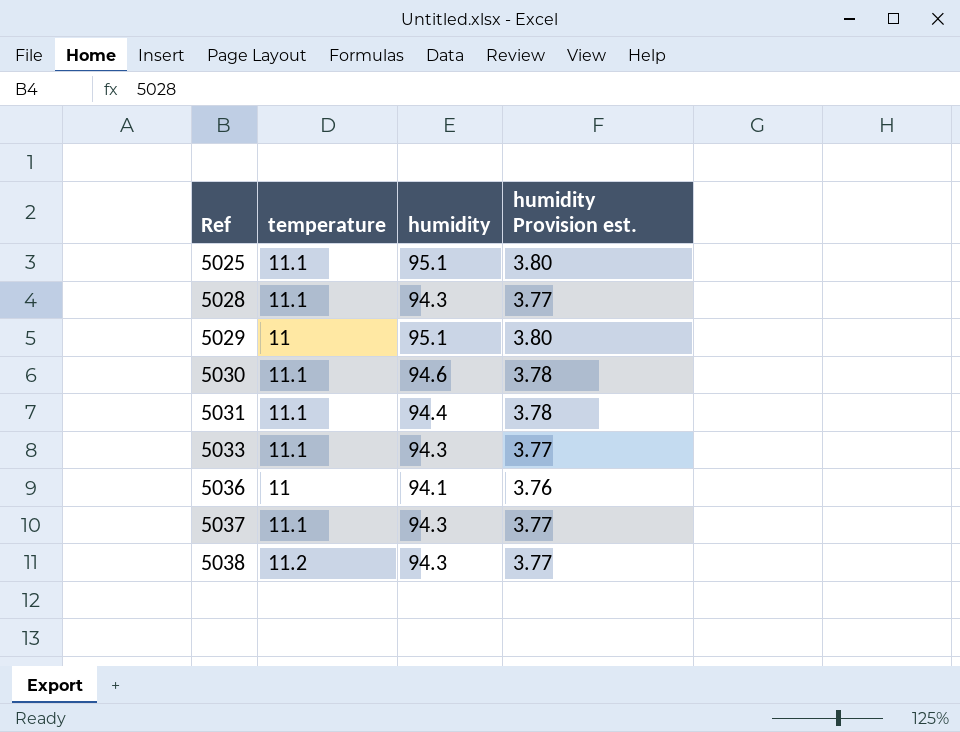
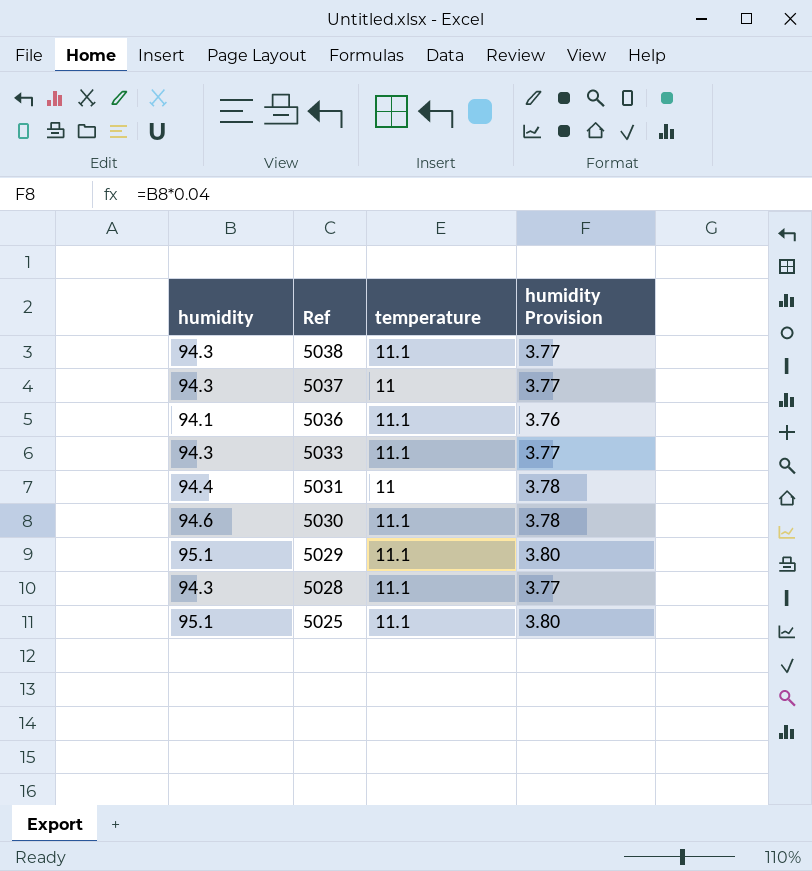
row order: Ref ascending -> Ref descending
column humidity | position: 3 -> 1
column name: humidity Provision est. -> humidity Provision
5038 | temperature: 11.2 -> 11.1
5037 | temperature: 11.1 -> 11
5036 | temperature: 11 -> 11.1
5031 | temperature: 11.1 -> 11
5029 | temperature: 11 -> 11.1

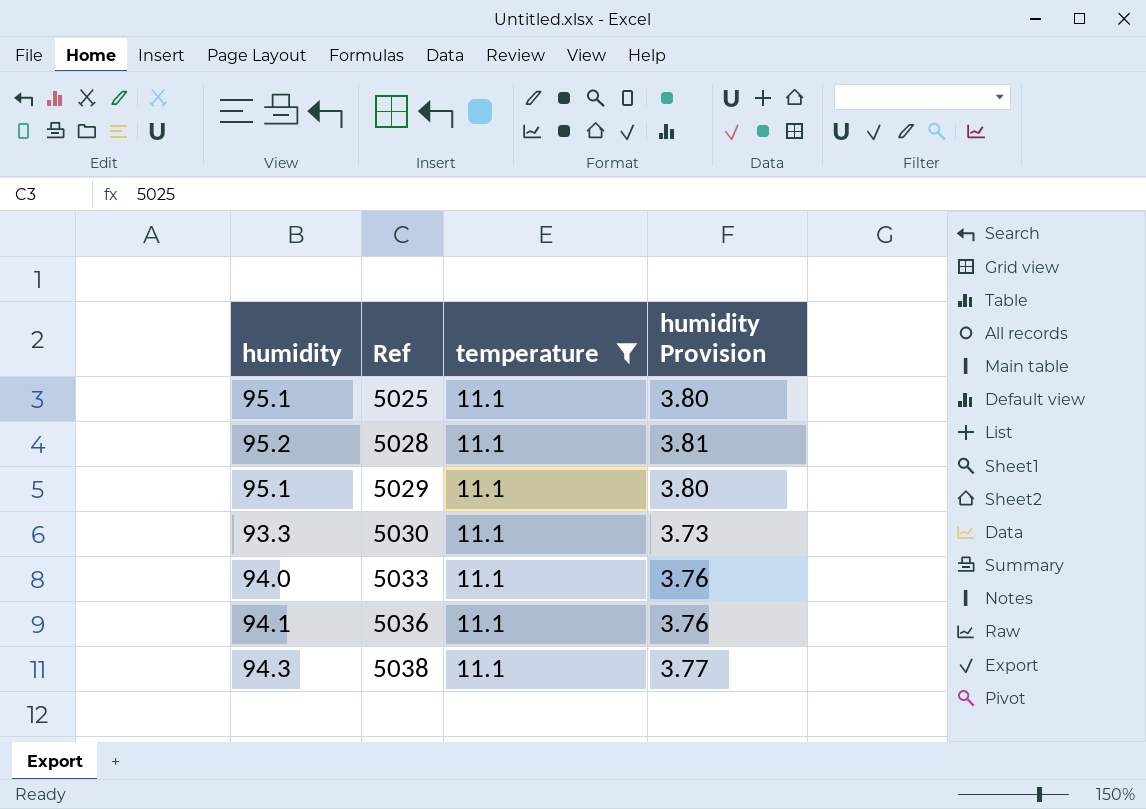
filter: none -> temperature = 11.1
row order: Ref descending -> Ref ascending
5028 | humidity: 94.3 -> 95.2
5028 | humidity Provision: 3.77 -> 3.81
5030 | humidity: 94.6 -> 93.3
5030 | humidity Provision: 3.78 -> 3.73
5033 | humidity: 94.3 -> 94.0
5033 | humidity Provision: 3.77 -> 3.76

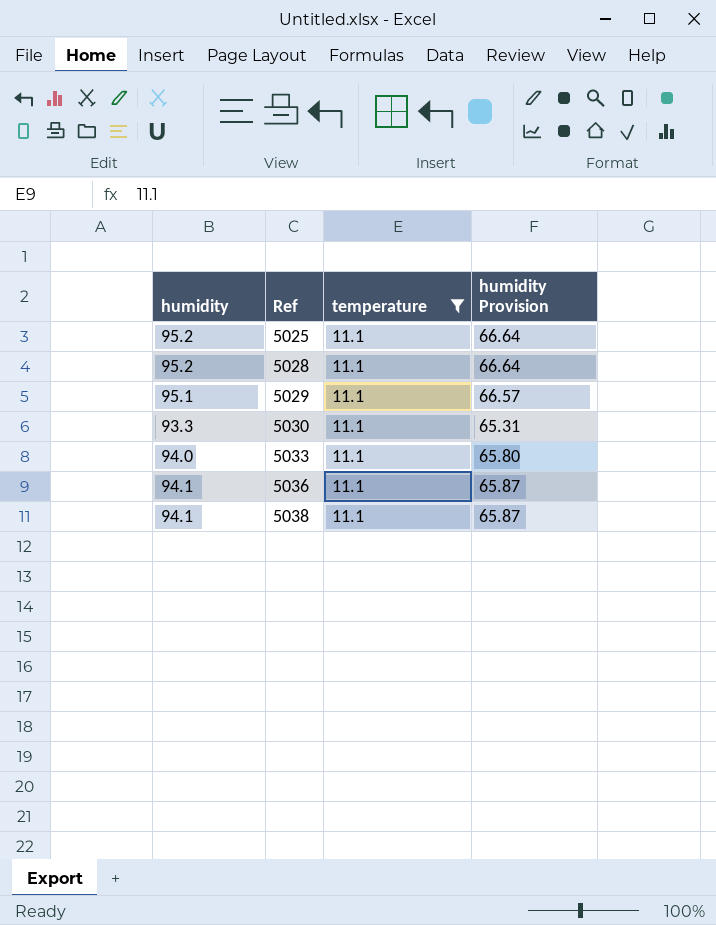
column humidity Provision | formula: [humidity] * 0.04 -> [humidity] * 0.7
5025 | humidity: 95.1 -> 95.2
5038 | humidity: 94.3 -> 94.1

